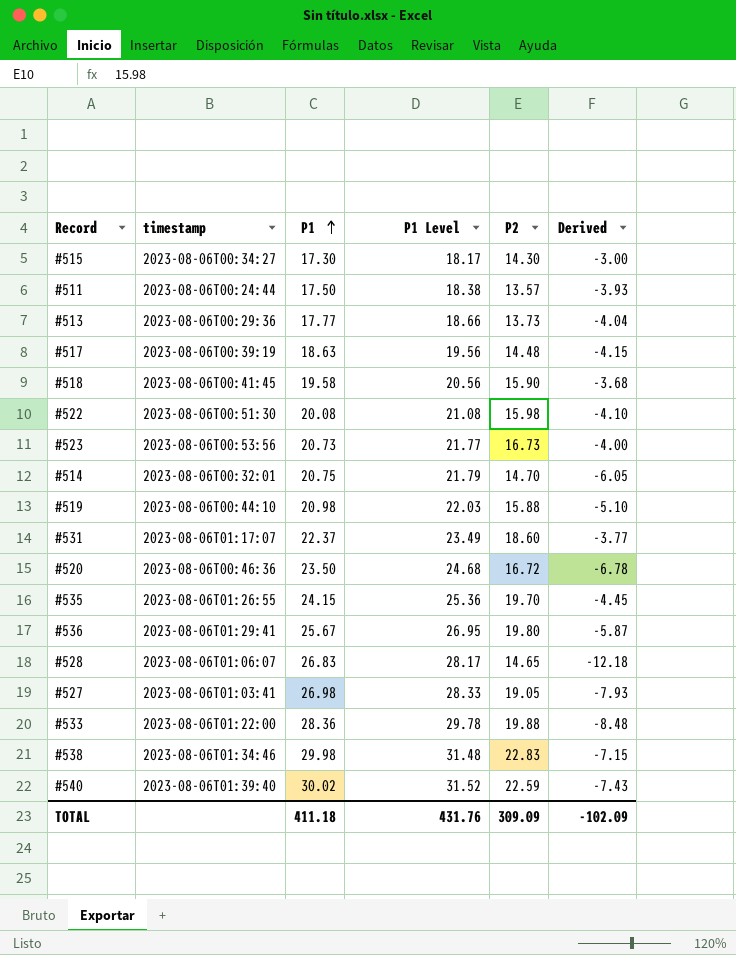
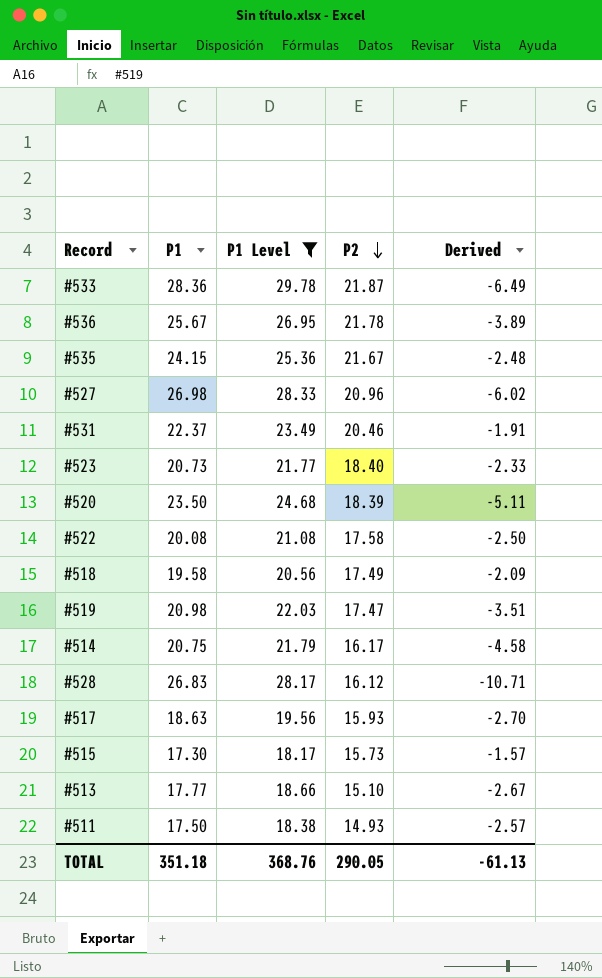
filter: none -> P1 Level <= 29.78
row order: P1 ascending -> P2 descending
column timestamp | position: 2 -> none
#533 | P2: 19.88 -> 21.87
#533 | Derived: -8.48 -> -6.49
#536 | P2: 19.80 -> 21.78
#536 | Derived: -5.87 -> -3.89
#535 | P2: 19.70 -> 21.67
#535 | Derived: -4.45 -> -2.48
#527 | P2: 19.05 -> 20.96
#527 | Derived: -7.93 -> -6.02
#531 | P2: 18.60 -> 20.46
#531 | Derived: -3.77 -> -1.91
#523 | P2: 16.73 -> 18.40
#523 | Derived: -4.00 -> -2.33
#520 | P2: 16.72 -> 18.39
#520 | Derived: -6.78 -> -5.11
#522 | P2: 15.98 -> 17.58
#522 | Derived: -4.10 -> -2.50
#518 | P2: 15.90 -> 17.49
#518 | Derived: -3.68 -> -2.09
#519 | P2: 15.88 -> 17.47
#519 | Derived: -5.10 -> -3.51
#514 | P2: 14.70 -> 16.17
#514 | Derived: -6.05 -> -4.58
#528 | P2: 14.65 -> 16.12
#528 | Derived: -12.18 -> -10.71
#517 | P2: 14.48 -> 15.93
#517 | Derived: -4.15 -> -2.70
#515 | P2: 14.30 -> 15.73
#515 | Derived: -3.00 -> -1.57
#513 | P2: 13.73 -> 15.10
#513 | Derived: -4.04 -> -2.67
#511 | P2: 13.57 -> 14.93
#511 | Derived: -3.93 -> -2.57
TOTAL | P1: 411.18 -> 351.18
TOTAL | P1 Level: 431.76 -> 368.76
TOTAL | P2: 309.09 -> 290.05
TOTAL | Derived: -102.09 -> -61.13

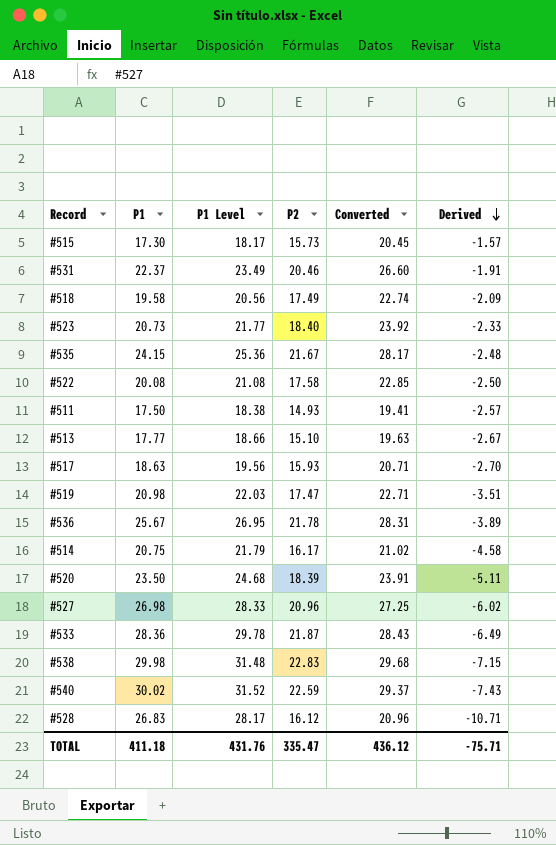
filter: P1 Level <= 29.78 -> none
row order: P2 descending -> Derived descending
column Converted | formula: none -> [P2] * 1.3
TOTAL | P1: 351.18 -> 411.18
TOTAL | P1 Level: 368.76 -> 431.76
TOTAL | P2: 290.05 -> 335.47
TOTAL | Derived: -61.13 -> -75.71

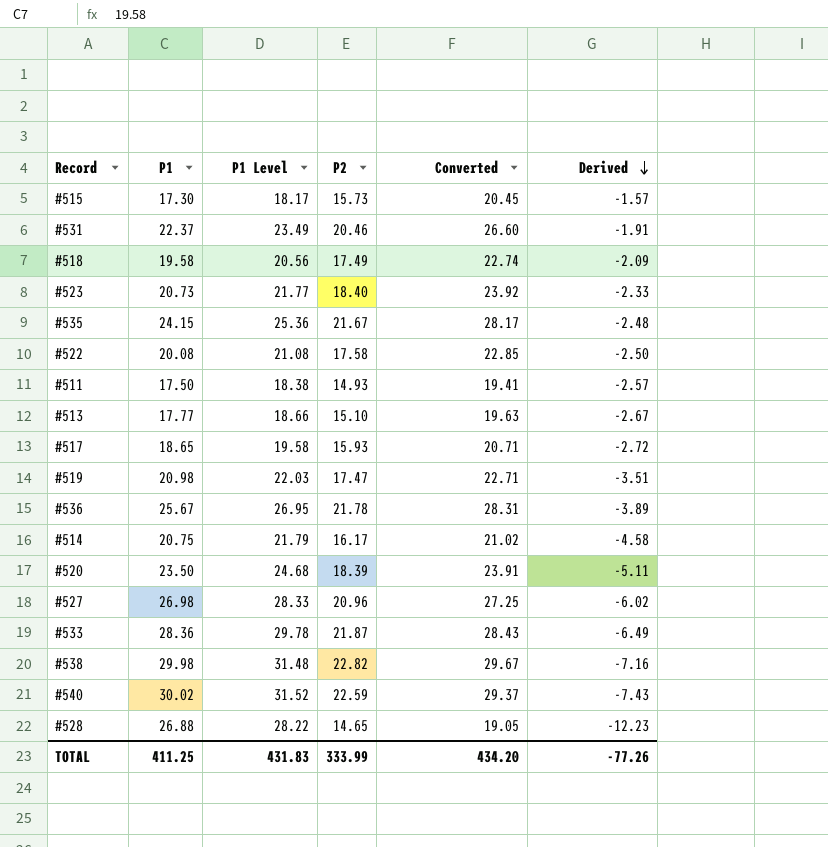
#517 | P1: 18.63 -> 18.65
#517 | P1 Level: 19.56 -> 19.58
#517 | Derived: -2.70 -> -2.72
#538 | P2: 22.83 -> 22.82
#538 | Converted: 29.68 -> 29.67
#538 | Derived: -7.15 -> -7.16
#528 | P1: 26.83 -> 26.88
#528 | P1 Level: 28.17 -> 28.22
#528 | P2: 16.12 -> 14.65
#528 | Converted: 20.96 -> 19.05
#528 | Derived: -10.71 -> -12.23
TOTAL | P1: 411.18 -> 411.25
TOTAL | P1 Level: 431.76 -> 431.83
TOTAL | P2: 335.47 -> 333.99
TOTAL | Converted: 436.12 -> 434.20
TOTAL | Derived: -75.71 -> -77.26

